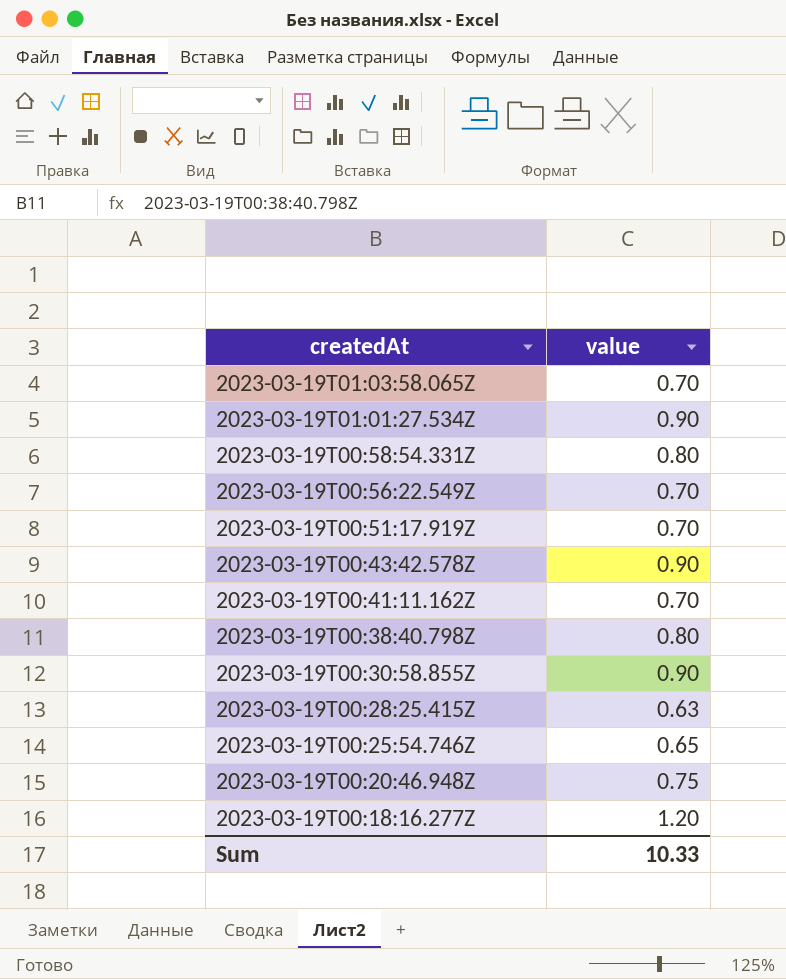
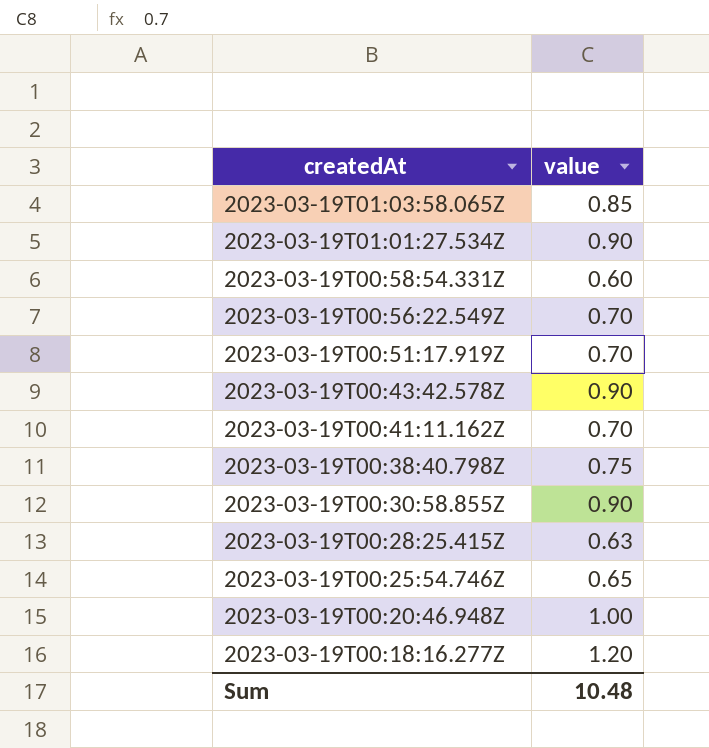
2023-03-19T01:03:58.065Z | value: 0.70 -> 0.85
2023-03-19T00:58:54.331Z | value: 0.80 -> 0.60
2023-03-19T00:38:40.798Z | value: 0.80 -> 0.75
2023-03-19T00:20:46.948Z | value: 0.75 -> 1.00
Sum | value: 10.33 -> 10.48

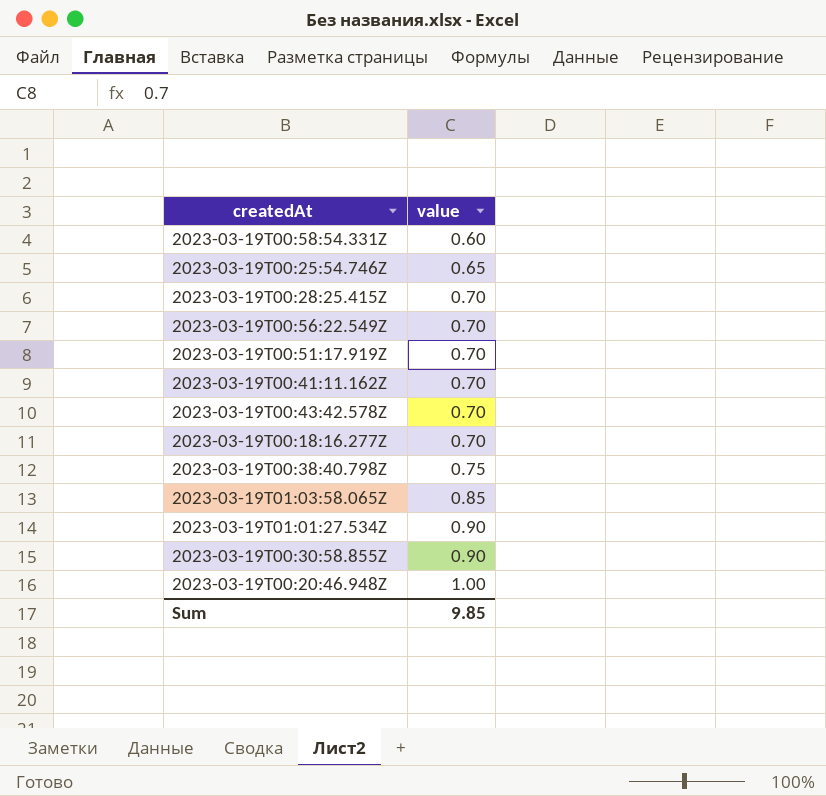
row order: createdAt descending -> value ascending
2023-03-19T00:28:25.415Z | value: 0.63 -> 0.70
2023-03-19T00:43:42.578Z | value: 0.90 -> 0.70
2023-03-19T00:18:16.277Z | value: 1.20 -> 0.70
Sum | value: 10.48 -> 9.85

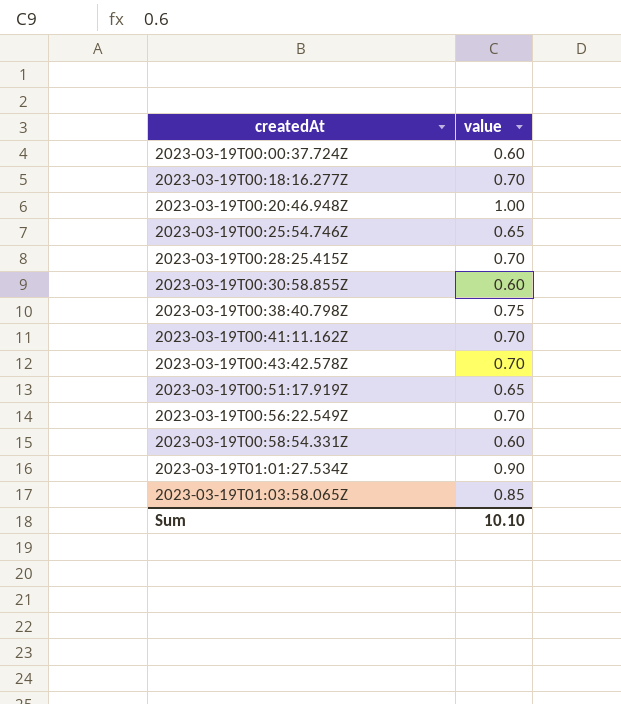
row order: value ascending -> createdAt ascending
row 2023-03-19T00:00:37.724Z: none -> 0.60
2023-03-19T00:30:58.855Z | value: 0.90 -> 0.60
2023-03-19T00:51:17.919Z | value: 0.70 -> 0.65
Sum | value: 9.85 -> 10.10

